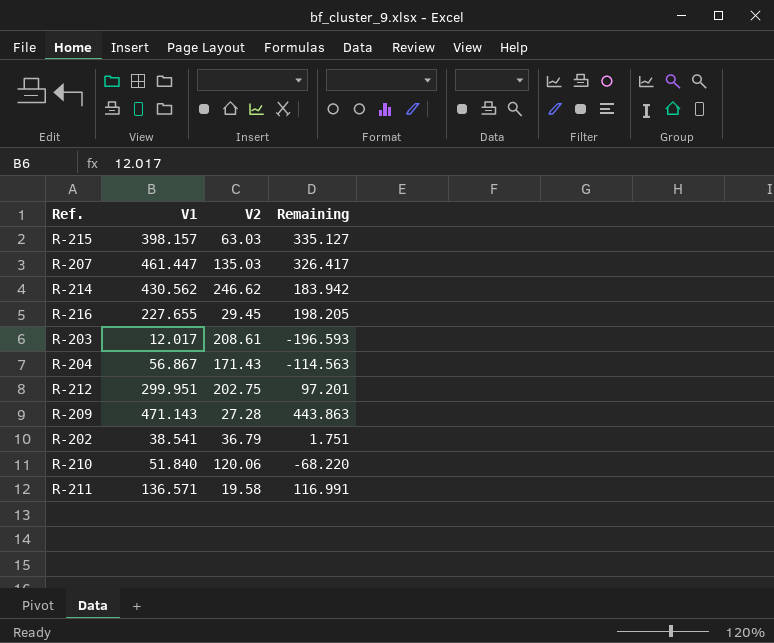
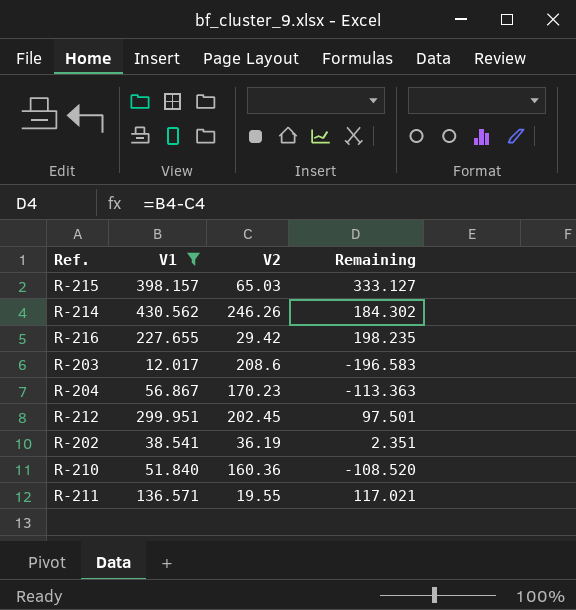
filter: none -> V1 <= 430.562
R-215 | V2: 63.03 -> 65.03
R-215 | Remaining: 335.127 -> 333.127
R-214 | V2: 246.62 -> 246.26
R-214 | Remaining: 183.942 -> 184.302
R-216 | V2: 29.45 -> 29.42
R-216 | Remaining: 198.205 -> 198.235
R-203 | V2: 208.61 -> 208.6
R-203 | Remaining: -196.593 -> -196.583
R-204 | V2: 171.43 -> 170.23
R-204 | Remaining: -114.563 -> -113.363
R-212 | V2: 202.75 -> 202.45
R-212 | Remaining: 97.201 -> 97.501
R-202 | V2: 36.79 -> 36.19
R-202 | Remaining: 1.751 -> 2.351
R-210 | V2: 120.06 -> 160.36
R-210 | Remaining: -68.220 -> -108.520
R-211 | V2: 19.58 -> 19.55
R-211 | Remaining: 116.991 -> 117.021

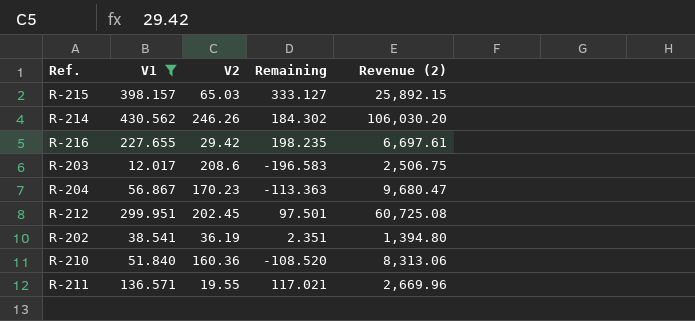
column Revenue (2) | formula: none -> [V1] * [V2]

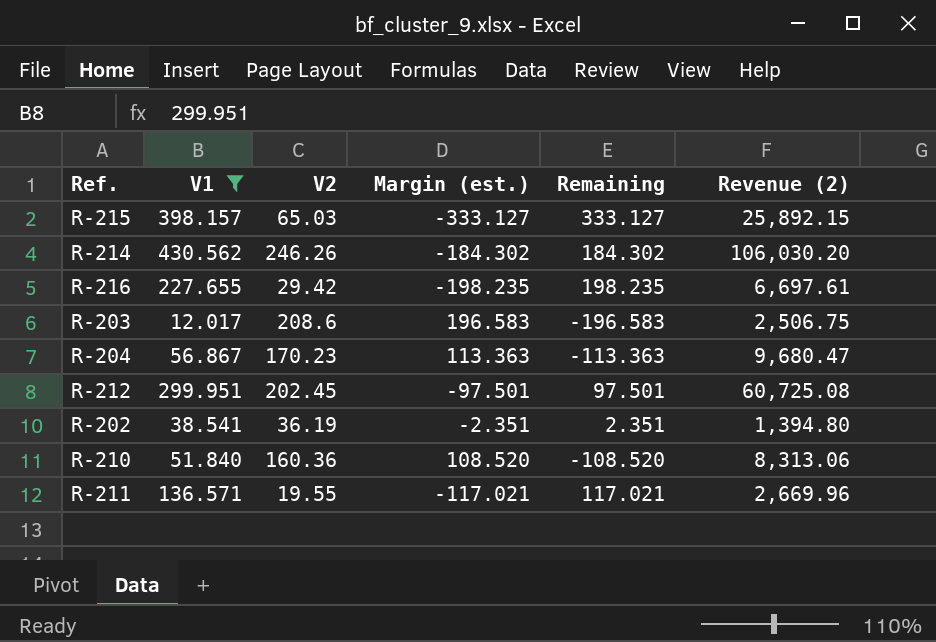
column Margin (est.) | formula: none -> [V2] - [V1]

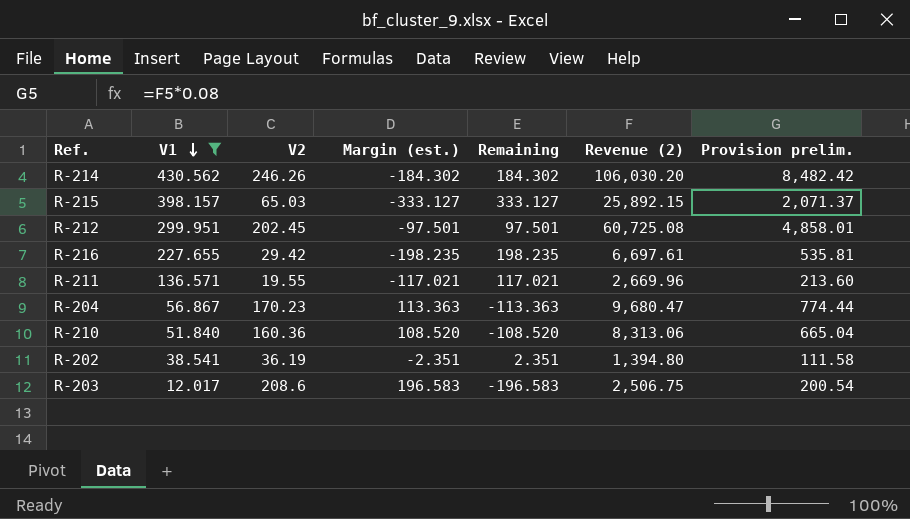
row order: none -> V1 descending
column Provision prelim. | formula: none -> [Revenue (2)] * 0.08

